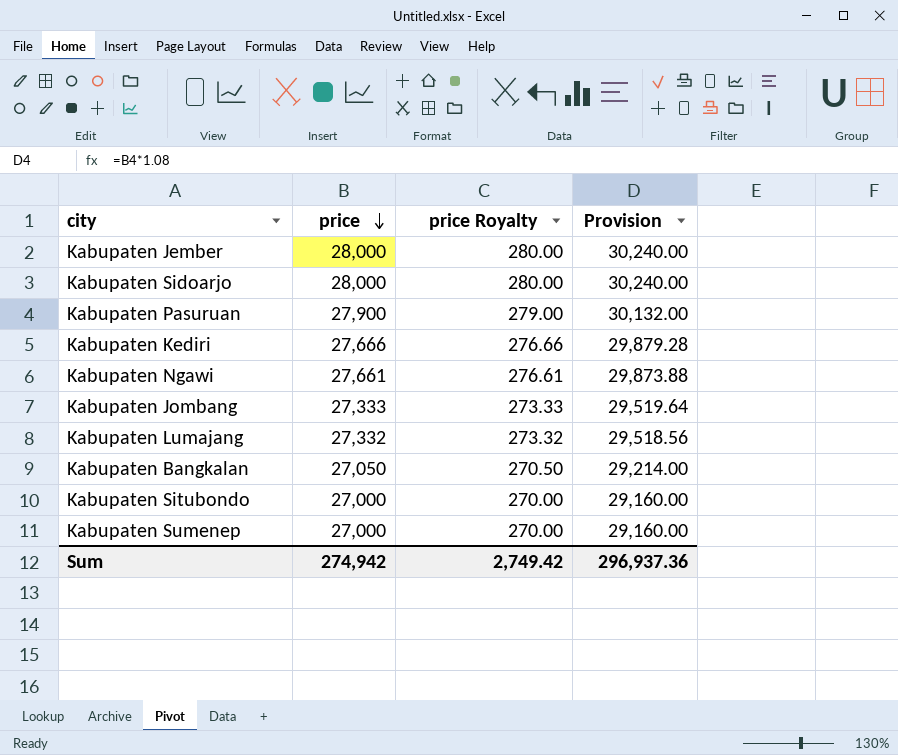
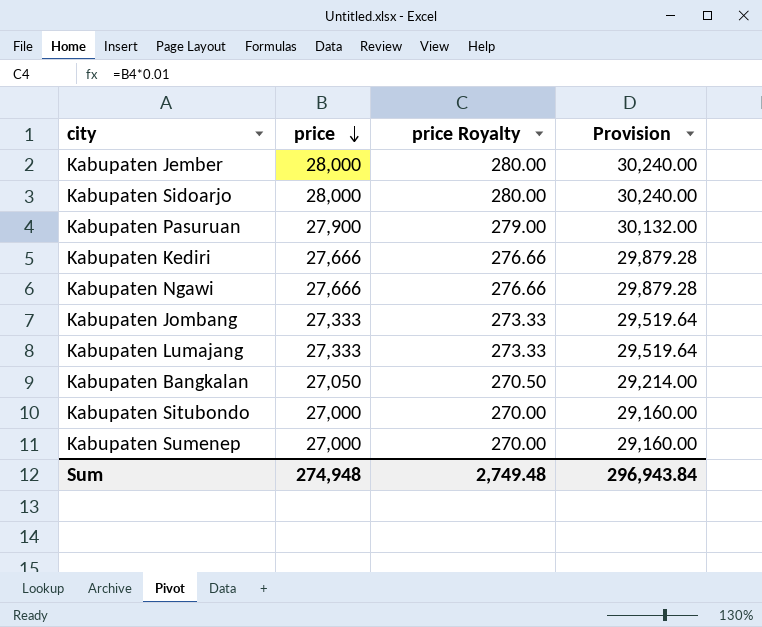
Kabupaten Ngawi | price: 27,661 -> 27,666
Kabupaten Ngawi | price Royalty: 276.61 -> 276.66
Kabupaten Ngawi | Provision: 29,873.88 -> 29,879.28
Kabupaten Lumajang | price: 27,332 -> 27,333
Kabupaten Lumajang | price Royalty: 273.32 -> 273.33
Kabupaten Lumajang | Provision: 29,518.56 -> 29,519.64
Sum | price: 274,942 -> 274,948
Sum | price Royalty: 2,749.42 -> 2,749.48
Sum | Provision: 296,937.36 -> 296,943.84

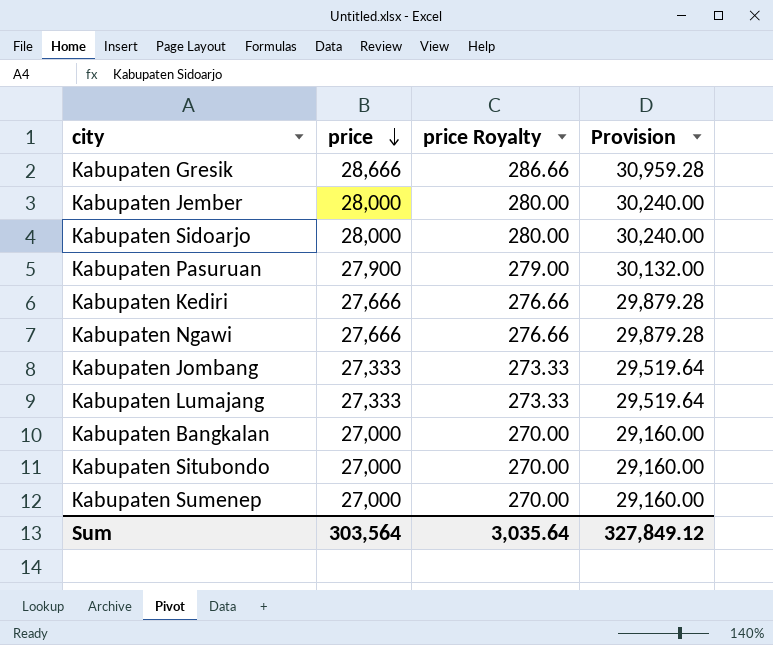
row Kabupaten Gresik: none -> 28,666 | 286.66 | 30,959.28
Kabupaten Bangkalan | price: 27,050 -> 27,000
Kabupaten Bangkalan | price Royalty: 270.50 -> 270.00
Kabupaten Bangkalan | Provision: 29,214.00 -> 29,160.00
Sum | price: 274,948 -> 303,564
Sum | price Royalty: 2,749.48 -> 3,035.64
Sum | Provision: 296,943.84 -> 327,849.12

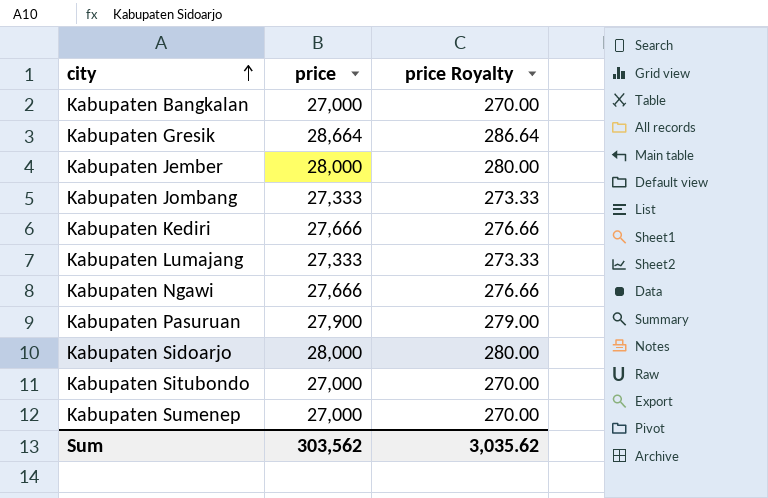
row order: price descending -> city ascending
column Provision | formula: [price] * 1.08 -> none
Kabupaten Gresik | price: 28,666 -> 28,664
Kabupaten Gresik | price Royalty: 286.66 -> 286.64
Sum | price: 303,564 -> 303,562
Sum | price Royalty: 3,035.64 -> 3,035.62

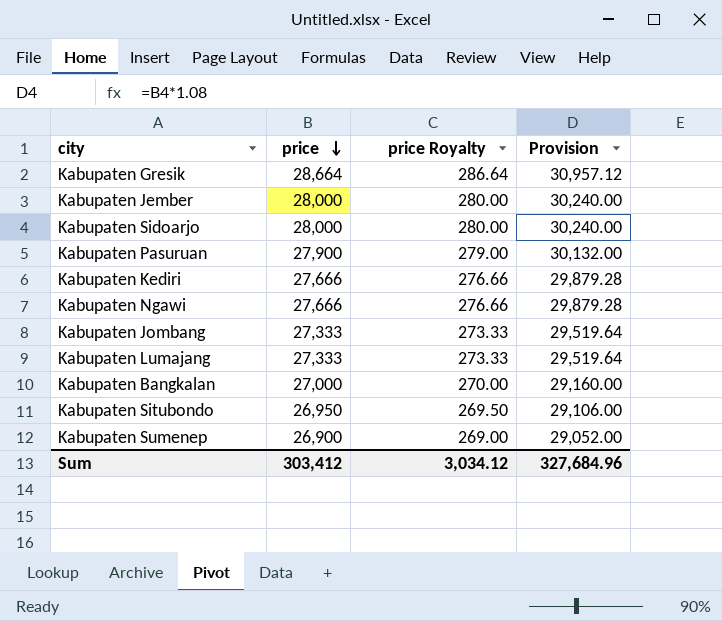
row order: city ascending -> price descending
column Provision | formula: none -> [price] * 1.08
Kabupaten Situbondo | price: 27,000 -> 26,950
Kabupaten Situbondo | price Royalty: 270.00 -> 269.50
Kabupaten Sumenep | price: 27,000 -> 26,900
Kabupaten Sumenep | price Royalty: 270.00 -> 269.00
Sum | price: 303,562 -> 303,412
Sum | price Royalty: 3,035.62 -> 3,034.12

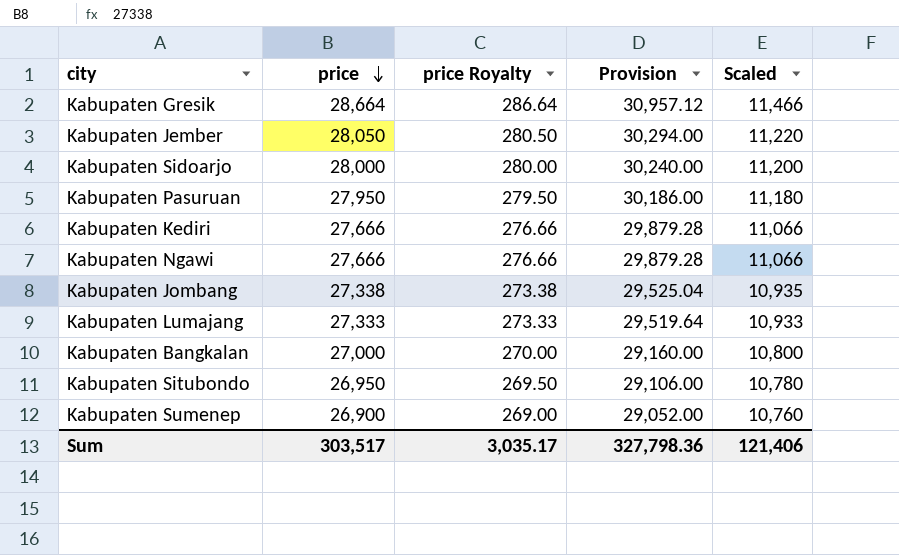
column Scaled | formula: none -> [price] * 0.4
Kabupaten Jember | price: 28,000 -> 28,050
Kabupaten Jember | price Royalty: 280.00 -> 280.50
Kabupaten Jember | Provision: 30,240.00 -> 30,294.00
Kabupaten Pasuruan | price: 27,900 -> 27,950
Kabupaten Pasuruan | price Royalty: 279.00 -> 279.50
Kabupaten Pasuruan | Provision: 30,132.00 -> 30,186.00
Kabupaten Jombang | price: 27,333 -> 27,338
Kabupaten Jombang | price Royalty: 273.33 -> 273.38
Kabupaten Jombang | Provision: 29,519.64 -> 29,525.04
Sum | price: 303,412 -> 303,517
Sum | price Royalty: 3,034.12 -> 3,035.17
Sum | Provision: 327,684.96 -> 327,798.36

